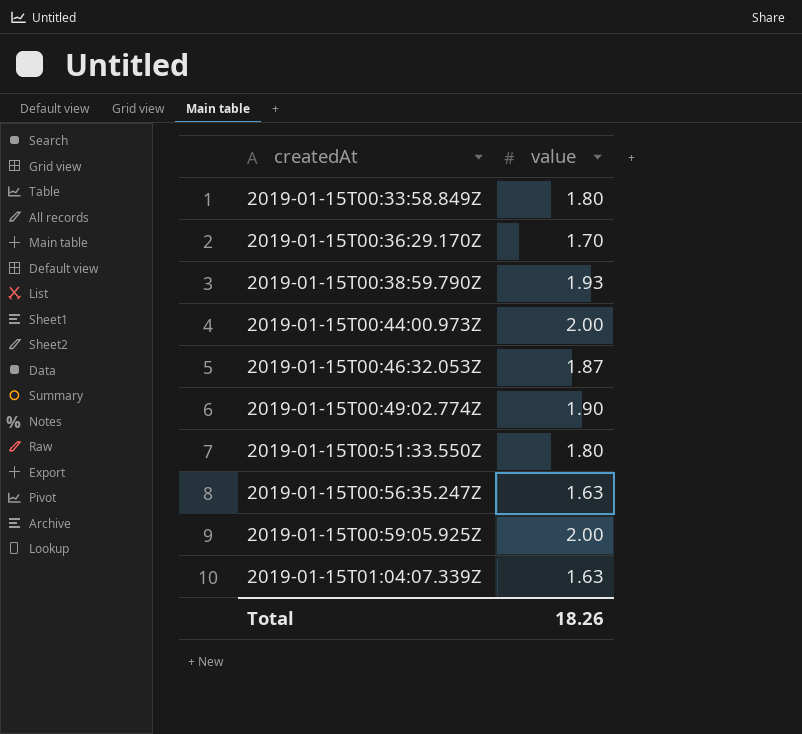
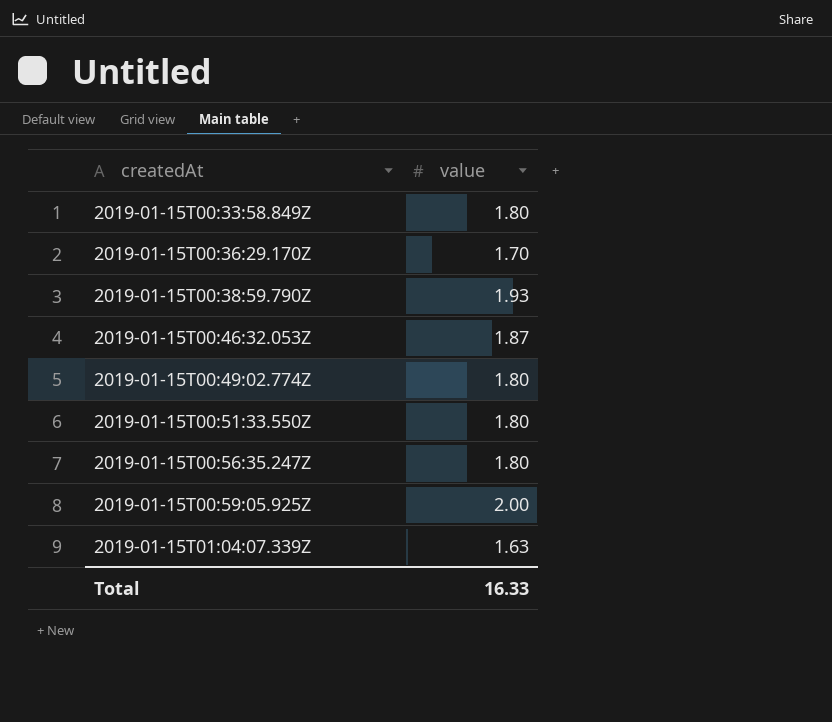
row 2019-01-15T00:44:00.973Z: 2.00 -> none
2019-01-15T00:49:02.774Z | value: 1.90 -> 1.80
2019-01-15T00:56:35.247Z | value: 1.63 -> 1.80
Total | value: 18.26 -> 16.33

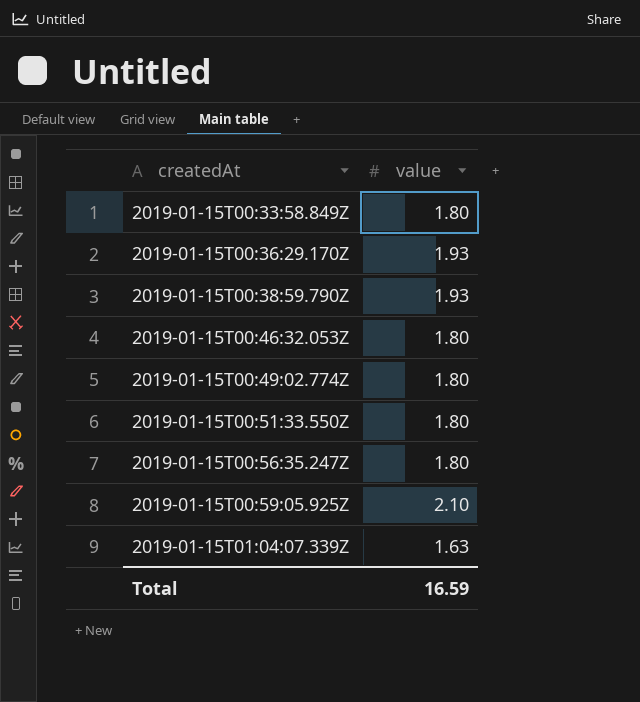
2019-01-15T00:36:29.170Z | value: 1.70 -> 1.93
2019-01-15T00:46:32.053Z | value: 1.87 -> 1.80
2019-01-15T00:59:05.925Z | value: 2.00 -> 2.10
Total | value: 16.33 -> 16.59

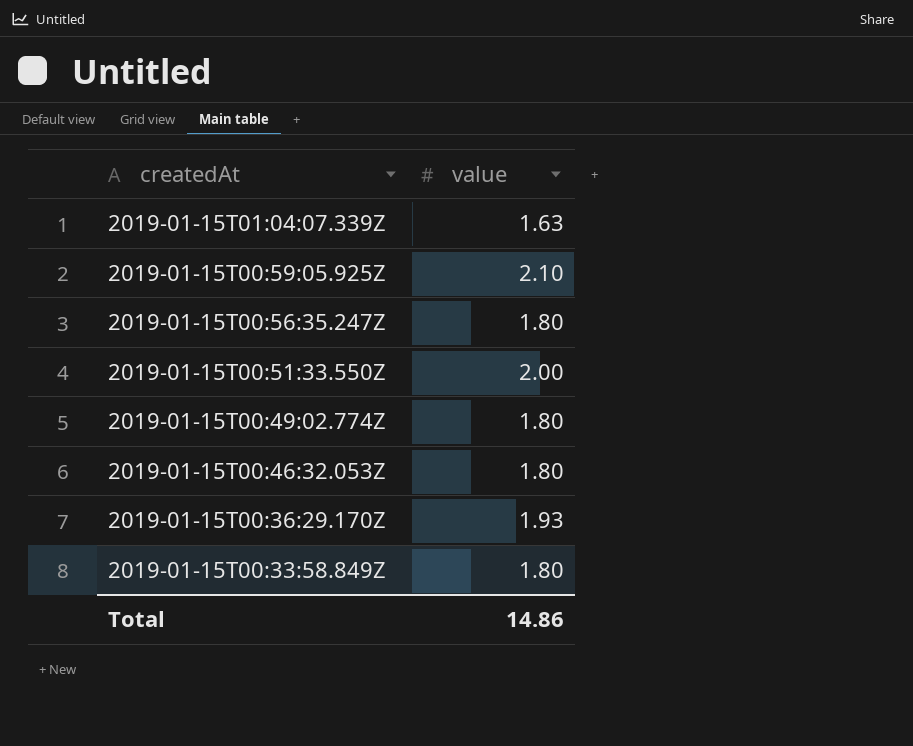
row order: createdAt ascending -> createdAt descending
row 2019-01-15T00:38:59.790Z: 1.93 -> none
2019-01-15T00:51:33.550Z | value: 1.80 -> 2.00
Total | value: 16.59 -> 14.86

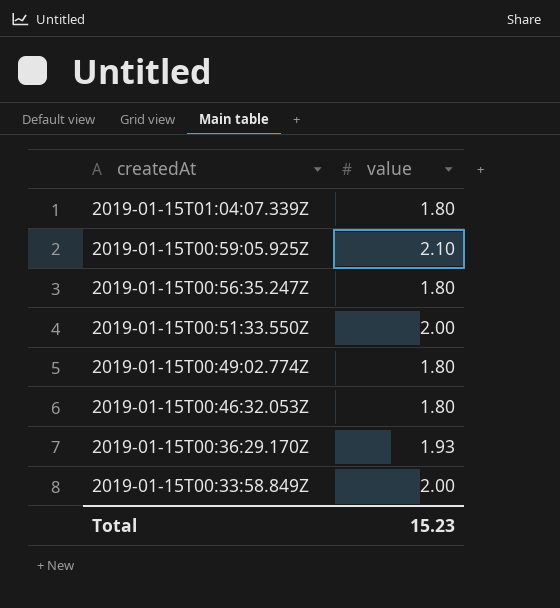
2019-01-15T01:04:07.339Z | value: 1.63 -> 1.80
2019-01-15T00:33:58.849Z | value: 1.80 -> 2.00
Total | value: 14.86 -> 15.23

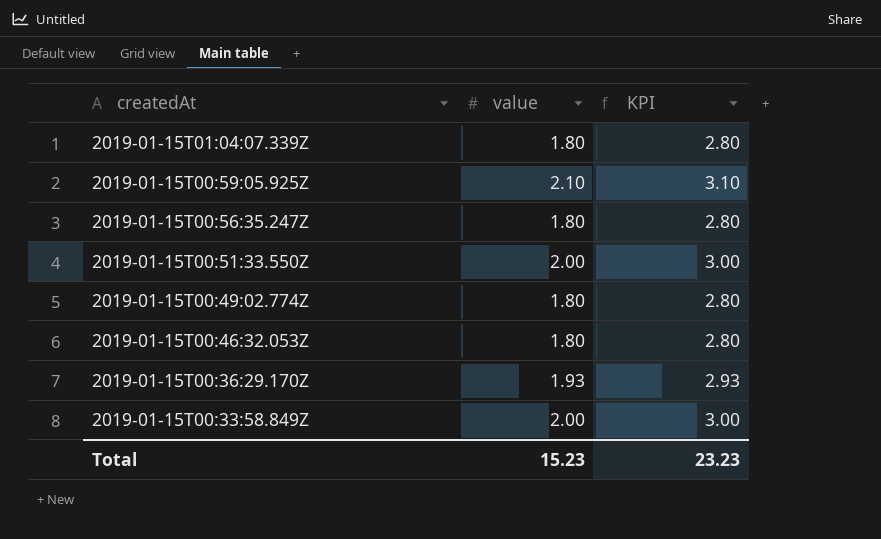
column KPI | formula: none -> [value] + 1

